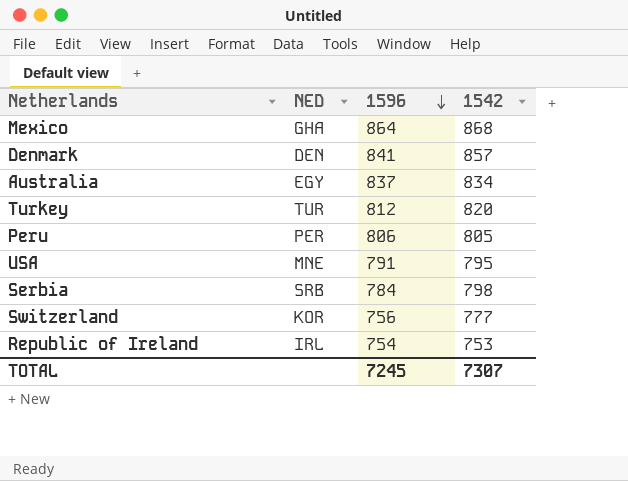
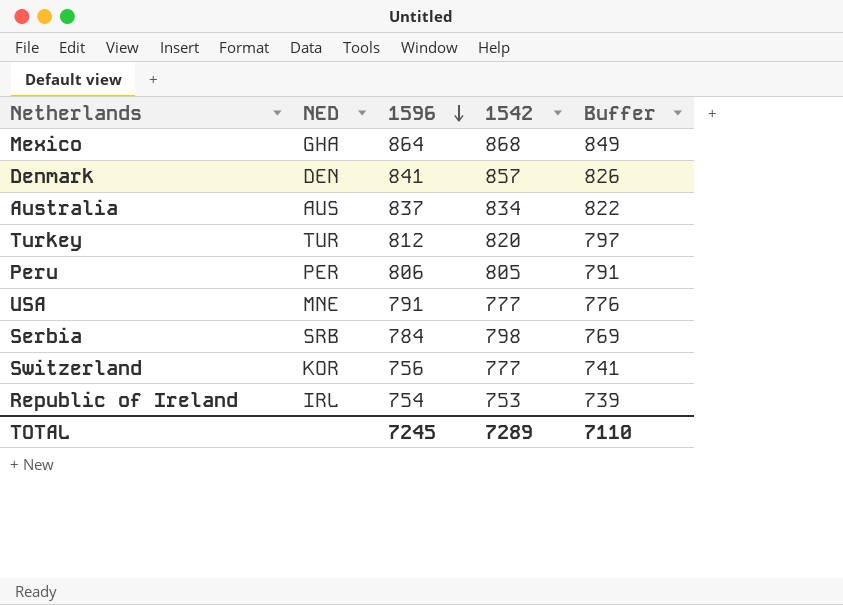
column Buffer | formula: none -> [1596] - 15
Australia | NED: EGY -> AUS
USA | 1542: 795 -> 777
TOTAL | 1542: 7307 -> 7289

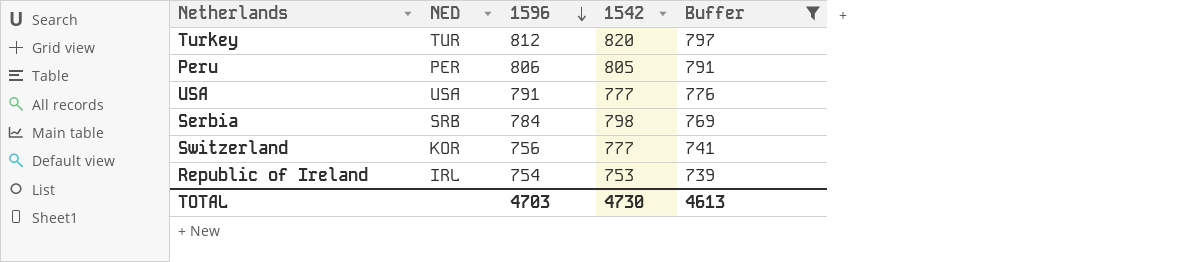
filter: none -> Buffer <= 797
USA | NED: MNE -> USA
TOTAL | 1596: 7245 -> 4703
TOTAL | 1542: 7289 -> 4730
TOTAL | Buffer: 7110 -> 4613

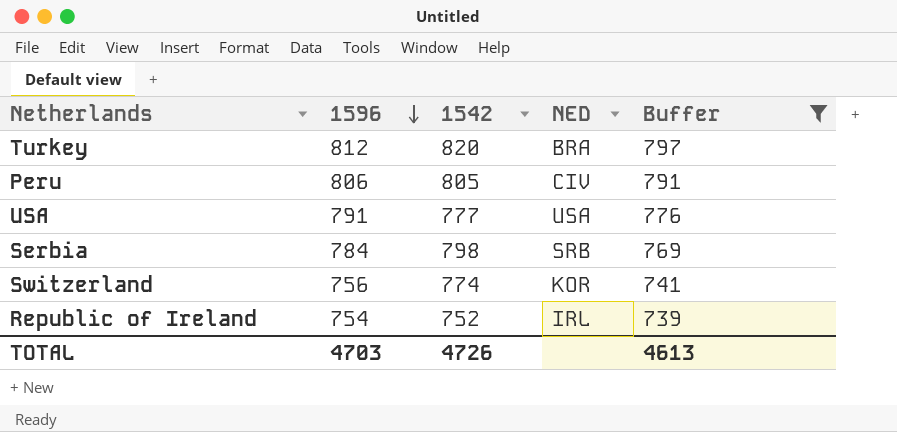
column NED | position: 2 -> 4
Turkey | NED: TUR -> BRA
Peru | NED: PER -> CIV
Switzerland | 1542: 777 -> 774
Republic of Ireland | 1542: 753 -> 752
TOTAL | 1542: 4730 -> 4726

